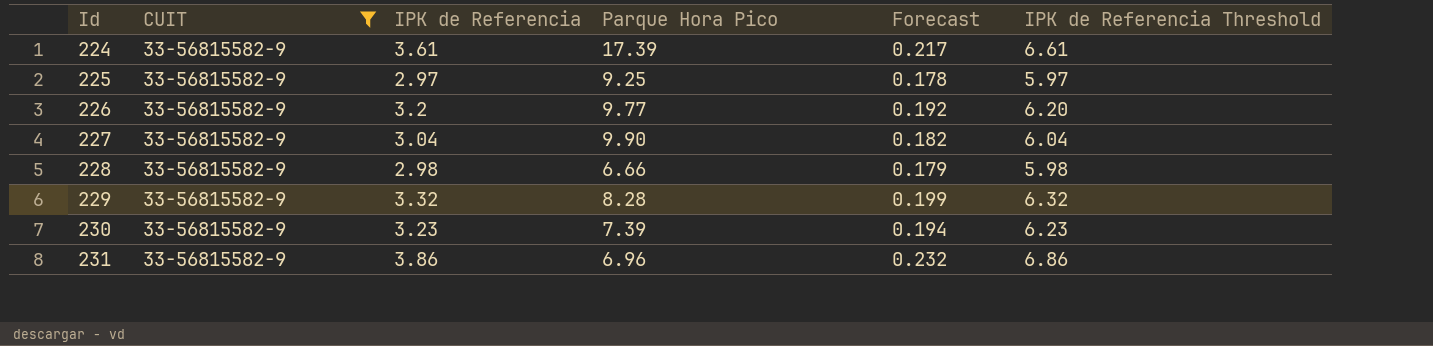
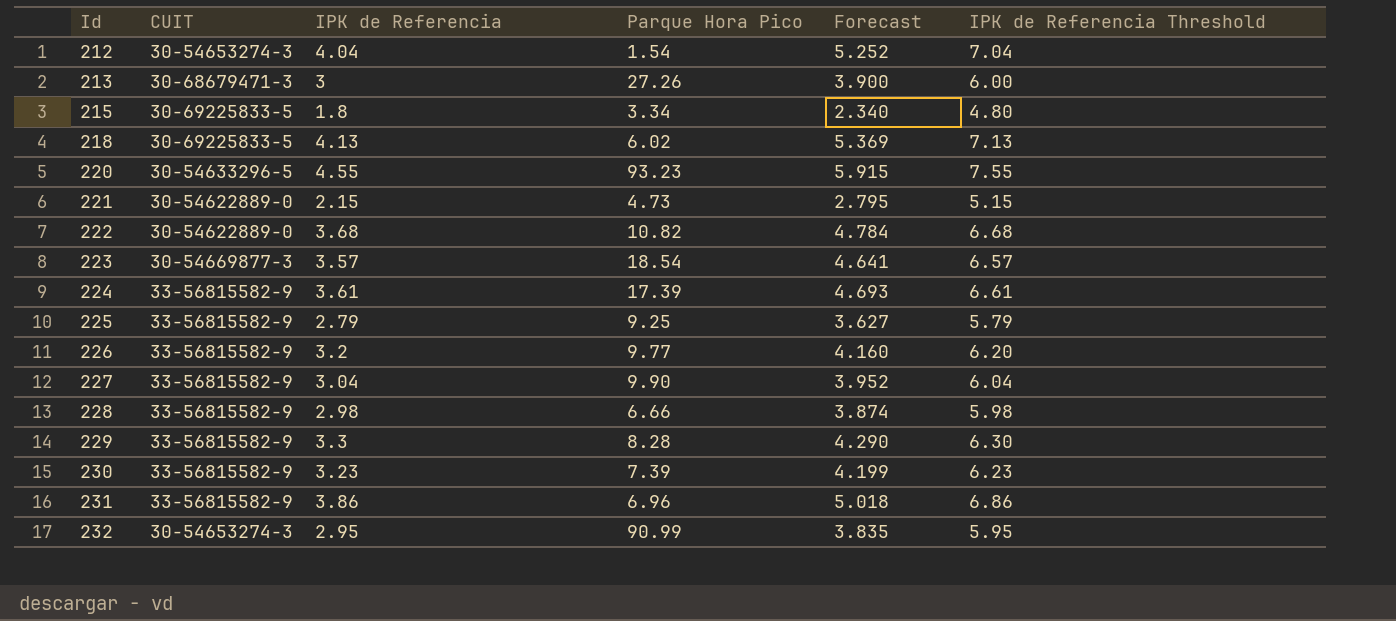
filter: CUIT = 33-56815582-9 -> none
column Forecast | formula: [IPK de Referencia] * 0.06 -> [IPK de Referencia] * 1.3
225 | IPK de Referencia: 2.97 -> 2.79
225 | IPK de Referencia Threshold: 5.97 -> 5.79
229 | IPK de Referencia: 3.32 -> 3.3
229 | IPK de Referencia Threshold: 6.32 -> 6.30

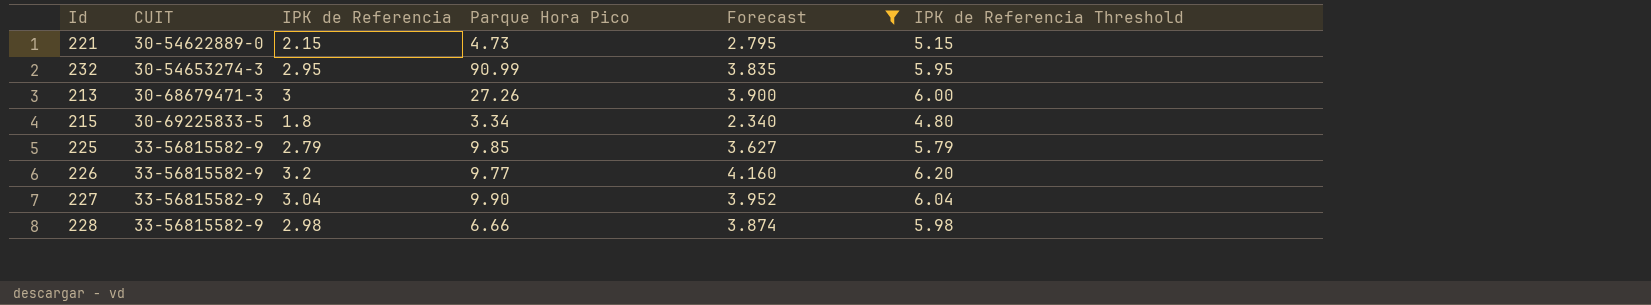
filter: none -> Forecast <= 4.160
row order: Id ascending -> CUIT ascending
225 | Parque Hora Pico: 9.25 -> 9.85

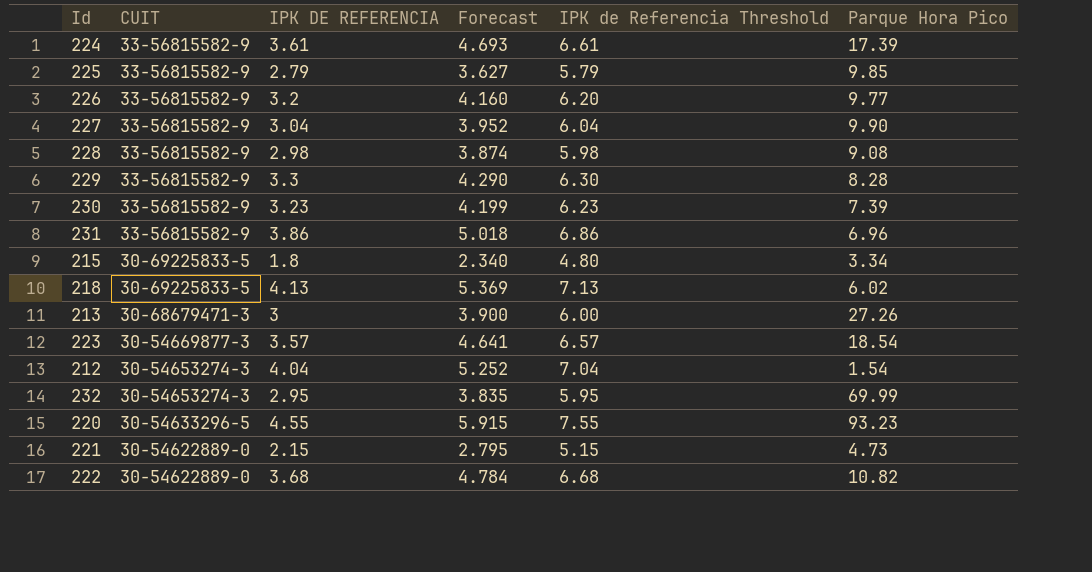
filter: Forecast <= 4.160 -> none
row order: CUIT ascending -> CUIT descending
column name: IPK de Referencia -> IPK DE REFERENCIA
column Parque Hora Pico | position: 4 -> 6
228 | Parque Hora Pico: 6.66 -> 9.08
232 | Parque Hora Pico: 90.99 -> 69.99

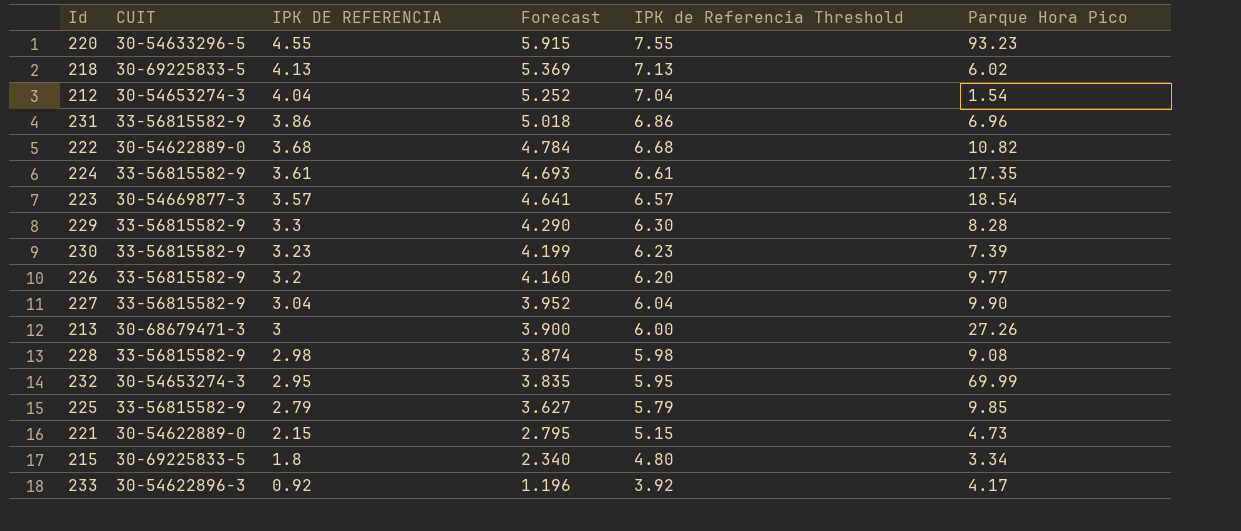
row order: CUIT descending -> IPK DE REFERENCIA descending
224 | Parque Hora Pico: 17.39 -> 17.35
row 233: none -> 30-54622896-3 | 0.92 | 1.196 | 3.92 | 4.17

